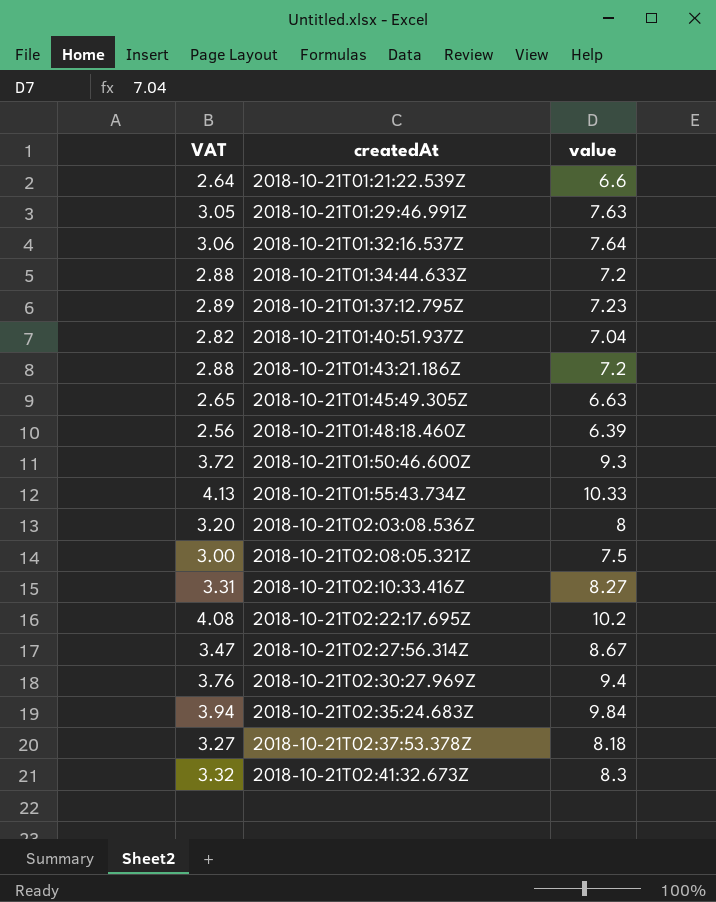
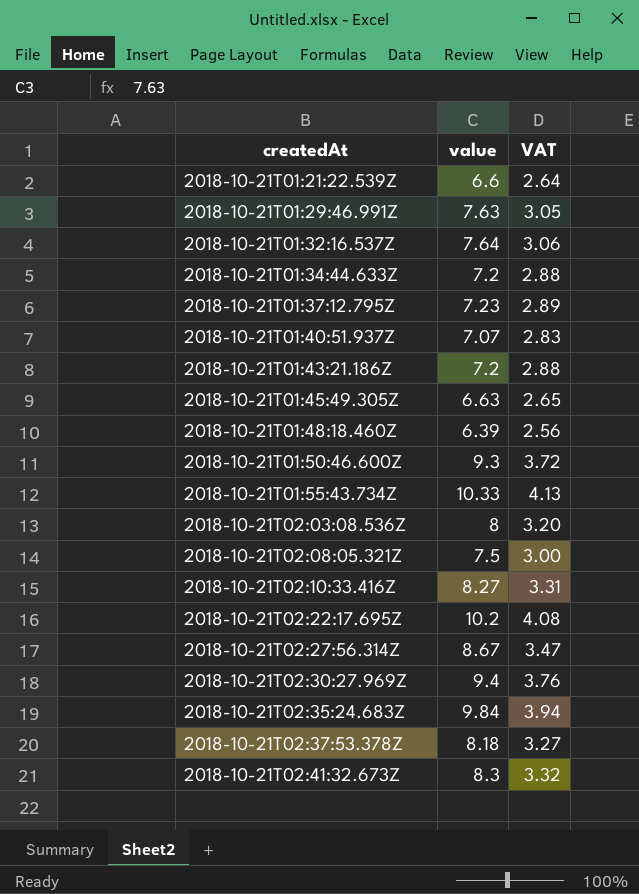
column VAT | position: 1 -> 3
2018-10-21T01:40:51.937Z | value: 7.04 -> 7.07
2018-10-21T01:40:51.937Z | VAT: 2.82 -> 2.83

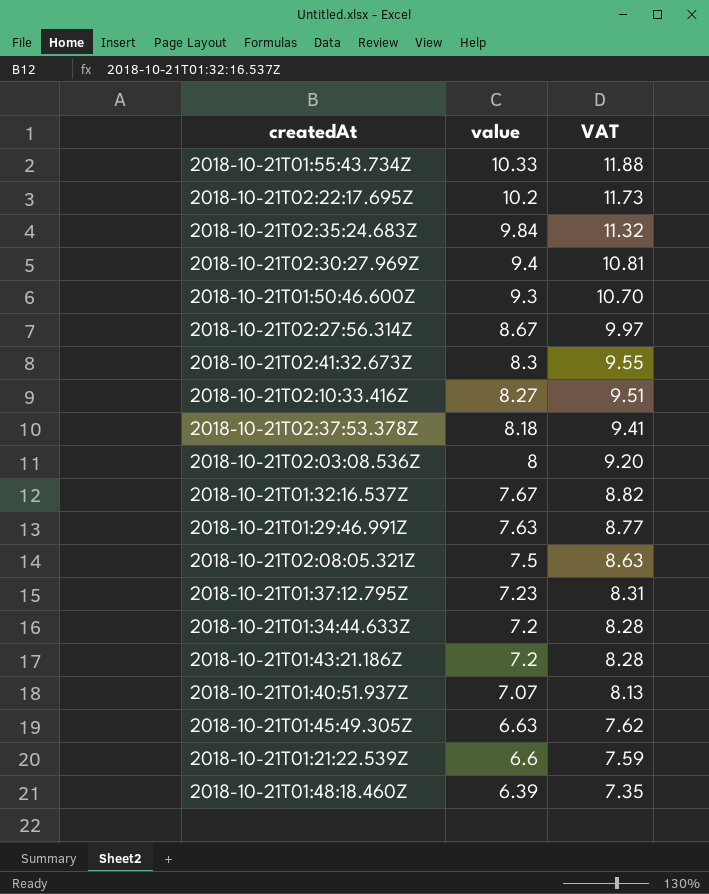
row order: createdAt ascending -> value descending
column VAT | formula: [value] * 0.4 -> [value] * 1.15
2018-10-21T01:32:16.537Z | value: 7.64 -> 7.67

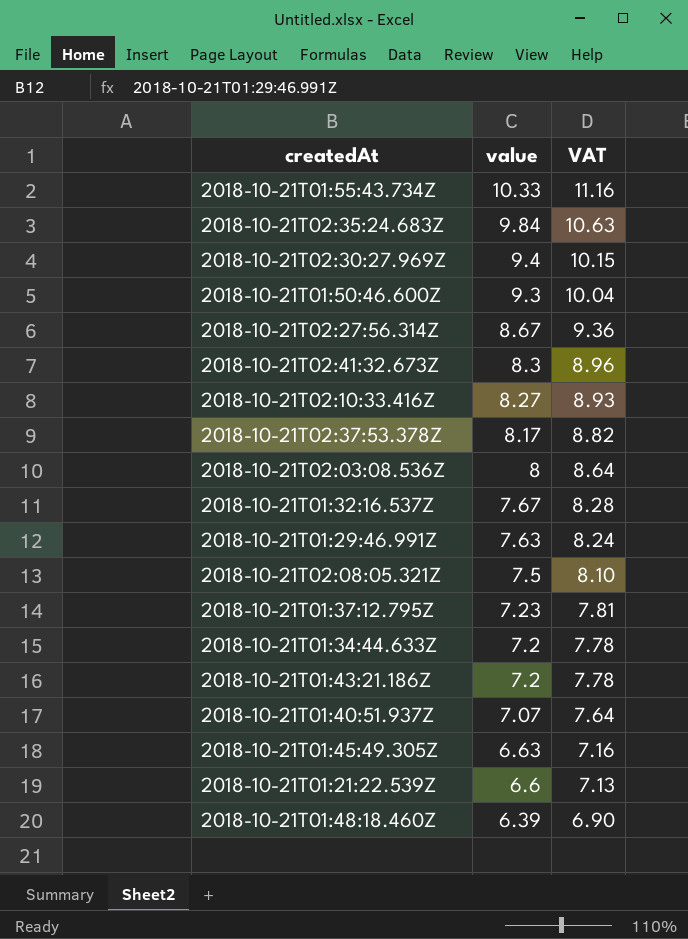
column VAT | formula: [value] * 1.15 -> [value] * 1.08
row 2018-10-21T02:22:17.695Z: 10.2 | 11.73 -> none
2018-10-21T02:37:53.378Z | value: 8.18 -> 8.17

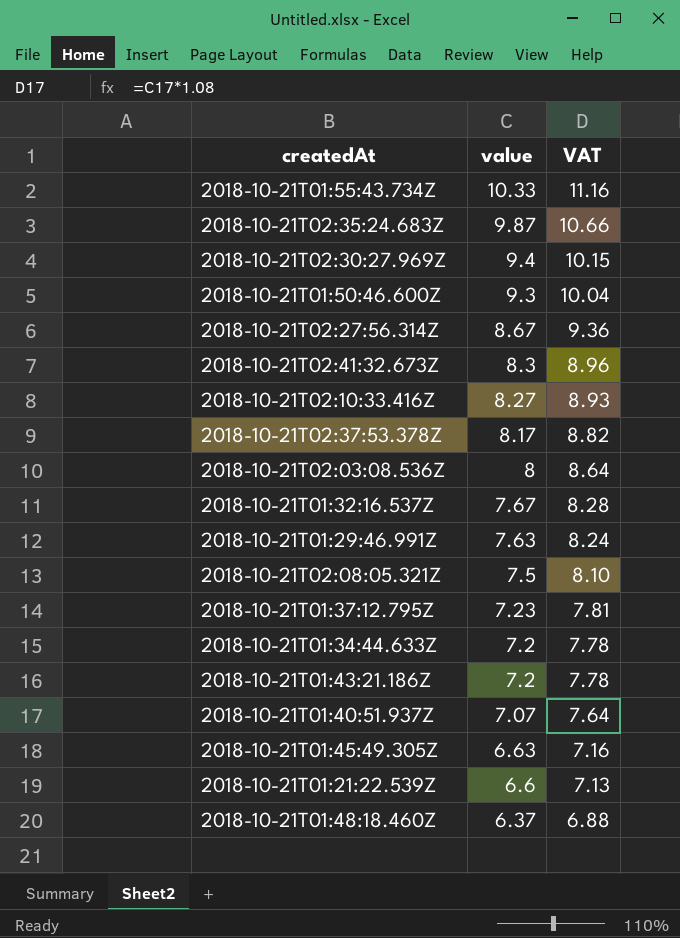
2018-10-21T02:35:24.683Z | value: 9.84 -> 9.87
2018-10-21T02:35:24.683Z | VAT: 10.63 -> 10.66
2018-10-21T01:48:18.460Z | value: 6.39 -> 6.37
2018-10-21T01:48:18.460Z | VAT: 6.90 -> 6.88

